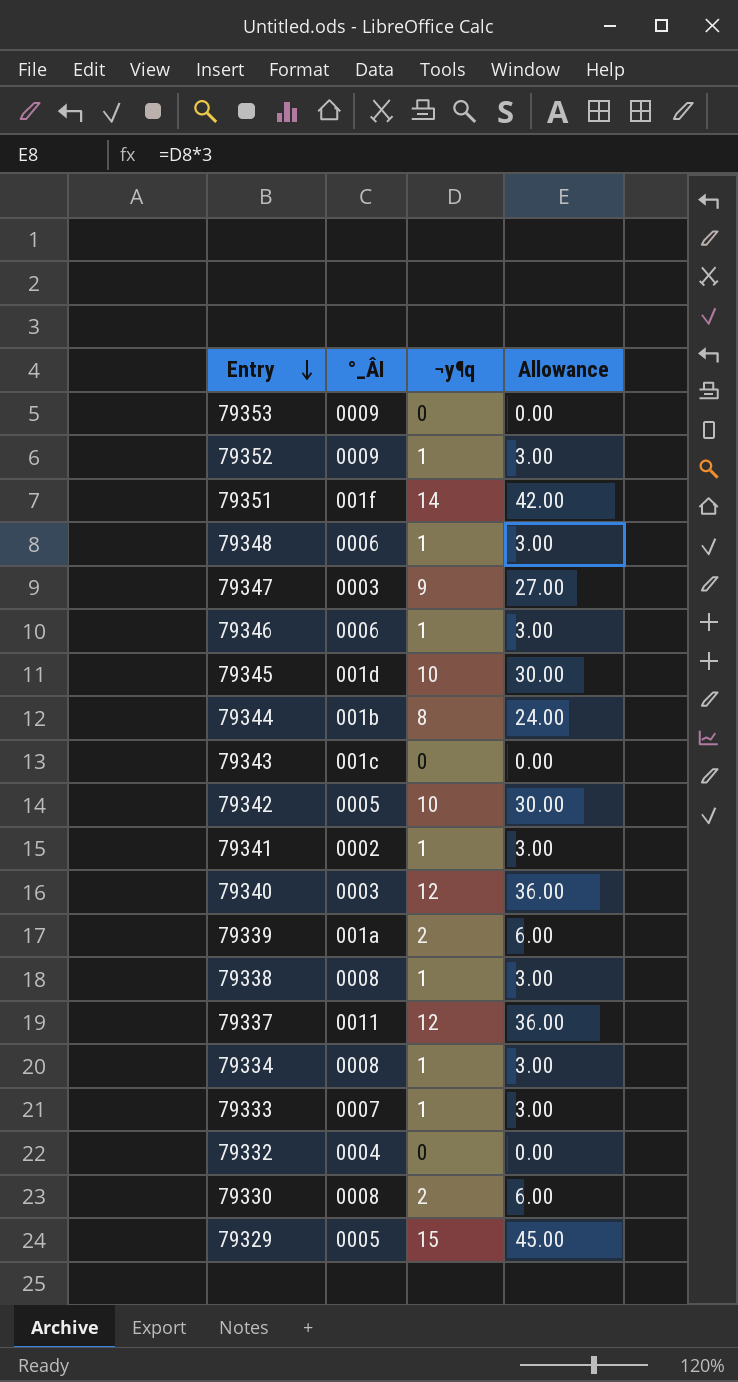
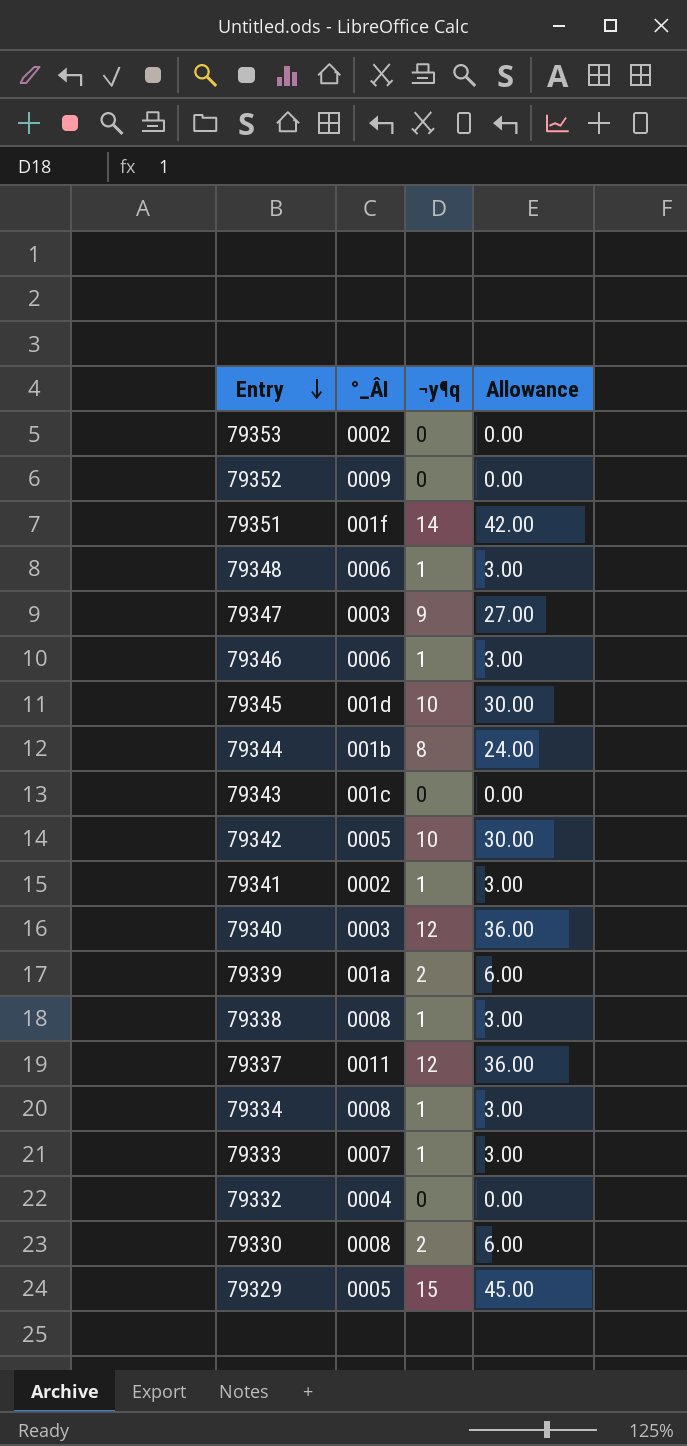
79353 | °_ÂI: 0009 -> 0002
79352 | ¬y¶q: 1 -> 0
79352 | Allowance: 3.00 -> 0.00

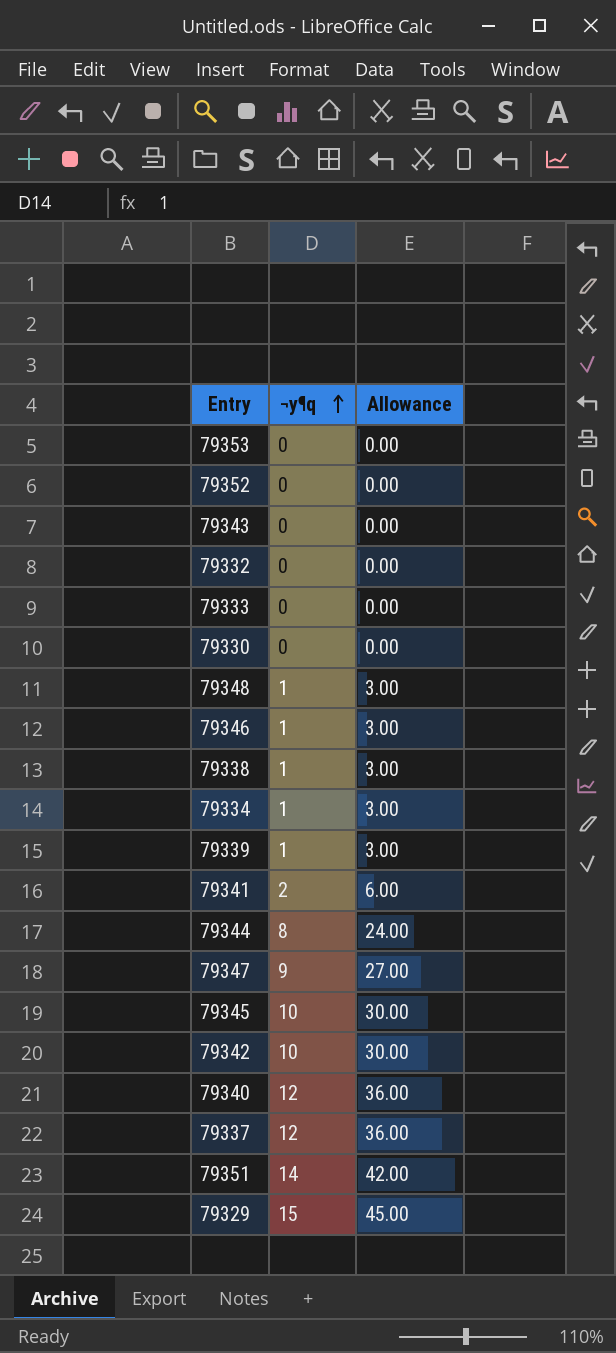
row order: Entry descending -> ¬y¶q ascending
column °_ÂI | position: 2 -> none
79333 | ¬y¶q: 1 -> 0
79333 | Allowance: 3.00 -> 0.00
79330 | ¬y¶q: 2 -> 0
79330 | Allowance: 6.00 -> 0.00
79339 | ¬y¶q: 2 -> 1
79339 | Allowance: 6.00 -> 3.00
79341 | ¬y¶q: 1 -> 2
79341 | Allowance: 3.00 -> 6.00

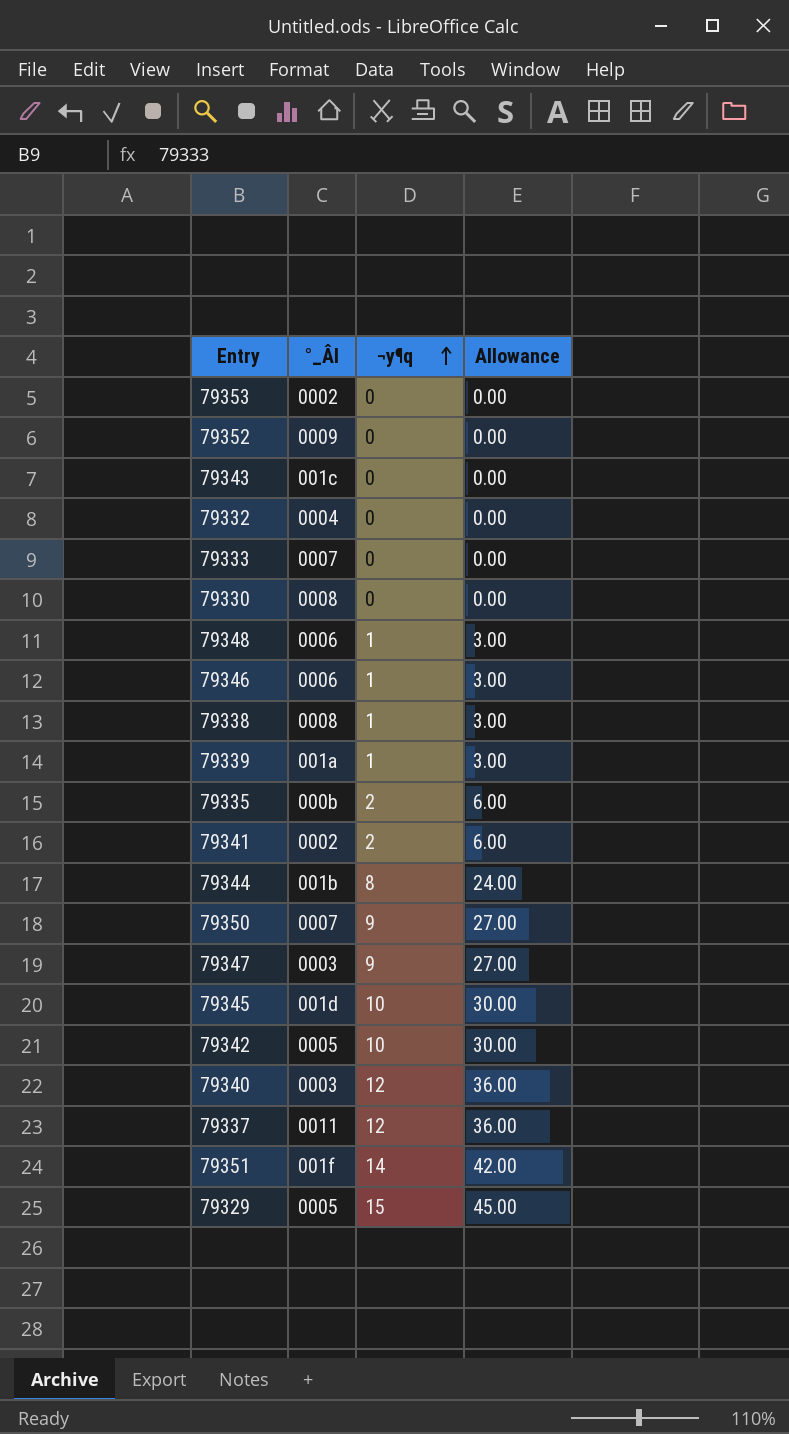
column °_ÂI | position: none -> 2
row 79334: 1 | 3.00 -> none
row 79335: none -> 000b | 2 | 6.00
row 79350: none -> 0007 | 9 | 27.00

